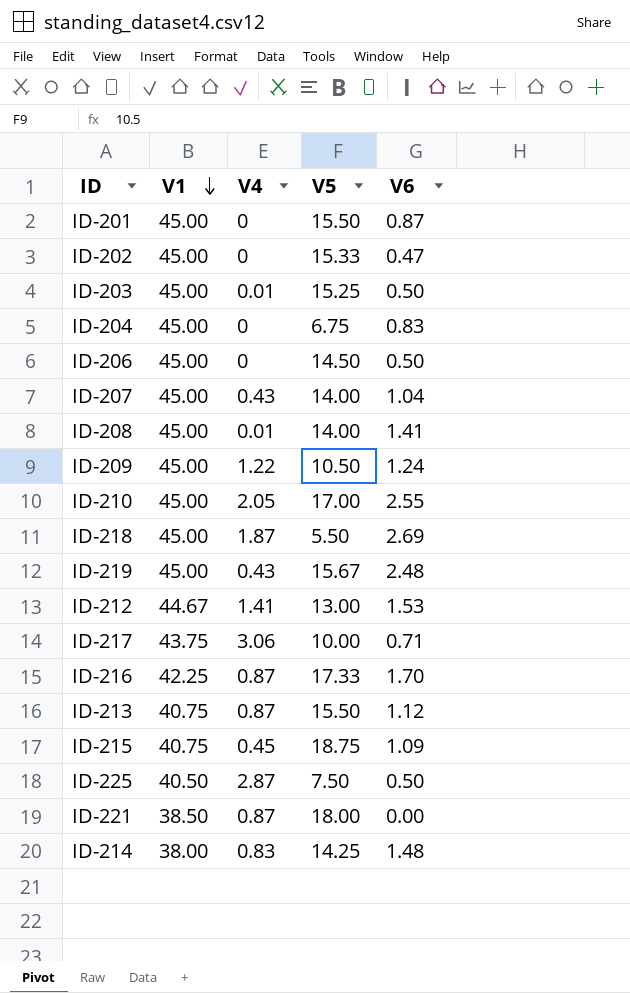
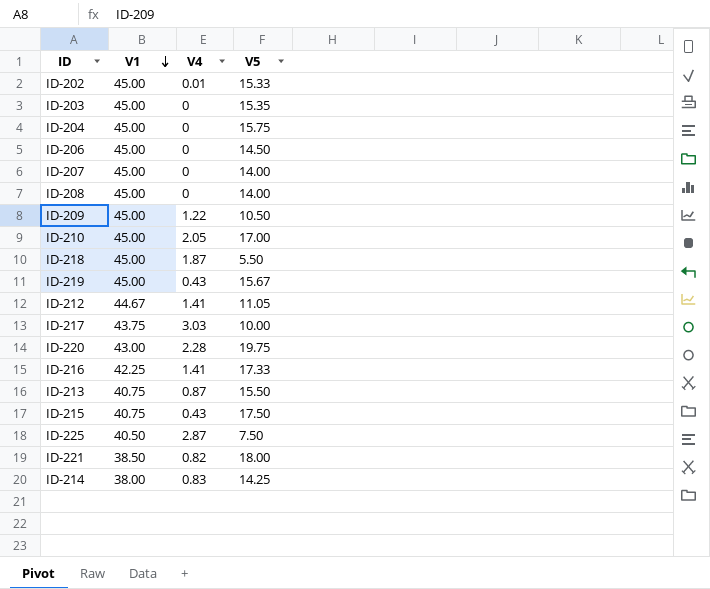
column V6 | position: 5 -> none
row ID-201: 45.00 | 0 | 15.50 | 0.87 -> none
ID-202 | V4: 0 -> 0.01
ID-203 | V4: 0.01 -> 0
ID-203 | V5: 15.25 -> 15.35
ID-204 | V5: 6.75 -> 15.75
ID-207 | V4: 0.43 -> 0
ID-208 | V4: 0.01 -> 0
ID-212 | V5: 13.00 -> 11.05
ID-217 | V4: 3.06 -> 3.03
row ID-220: none -> 43.00 | 2.28 | 19.75
ID-216 | V4: 0.87 -> 1.41
ID-215 | V4: 0.45 -> 0.43
ID-215 | V5: 18.75 -> 17.50
ID-221 | V4: 0.87 -> 0.82

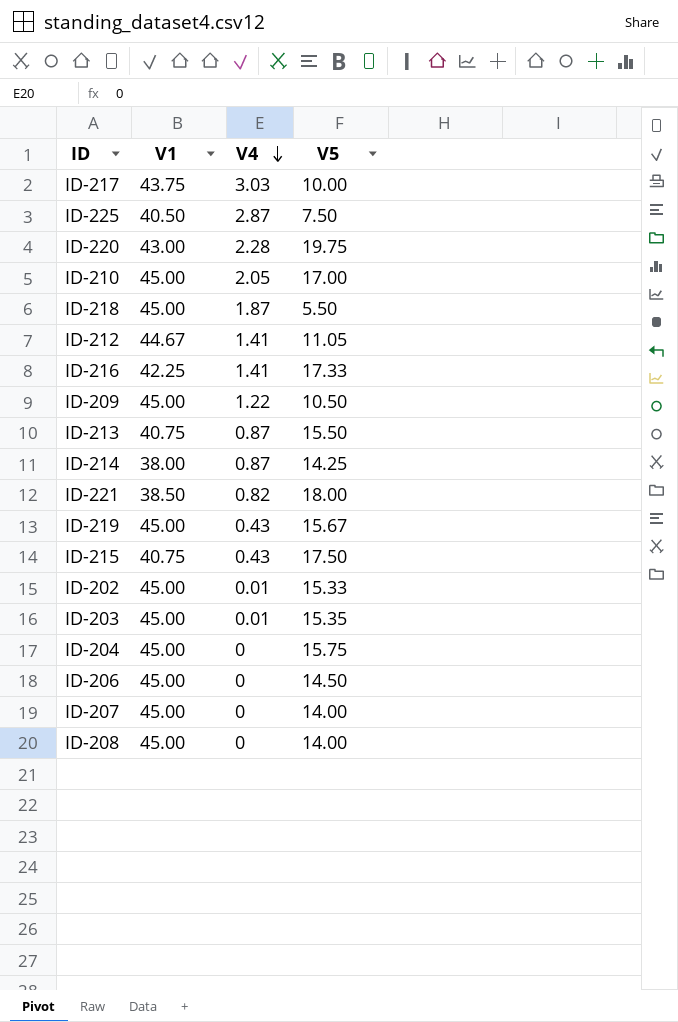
row order: V1 descending -> V4 descending
ID-214 | V4: 0.83 -> 0.87
ID-203 | V4: 0 -> 0.01

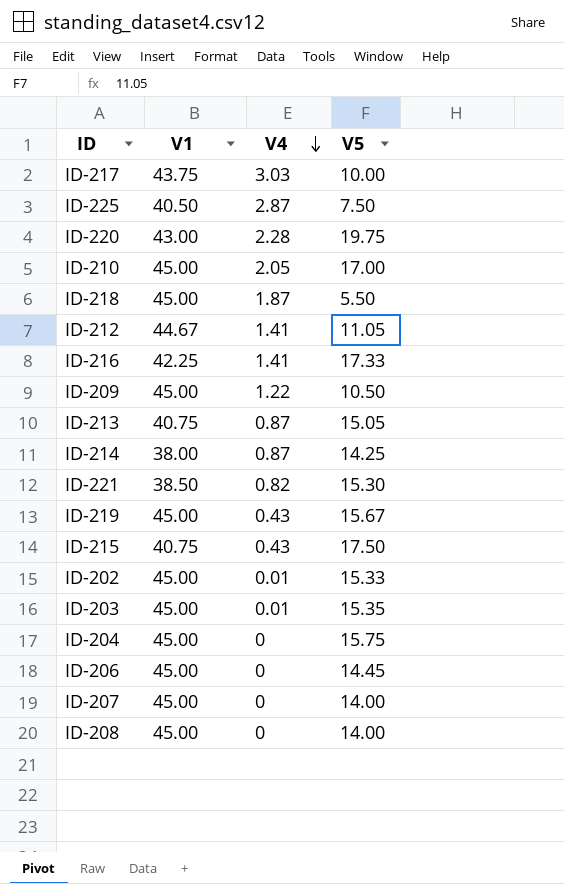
ID-213 | V5: 15.50 -> 15.05
ID-221 | V5: 18.00 -> 15.30
ID-206 | V5: 14.50 -> 14.45

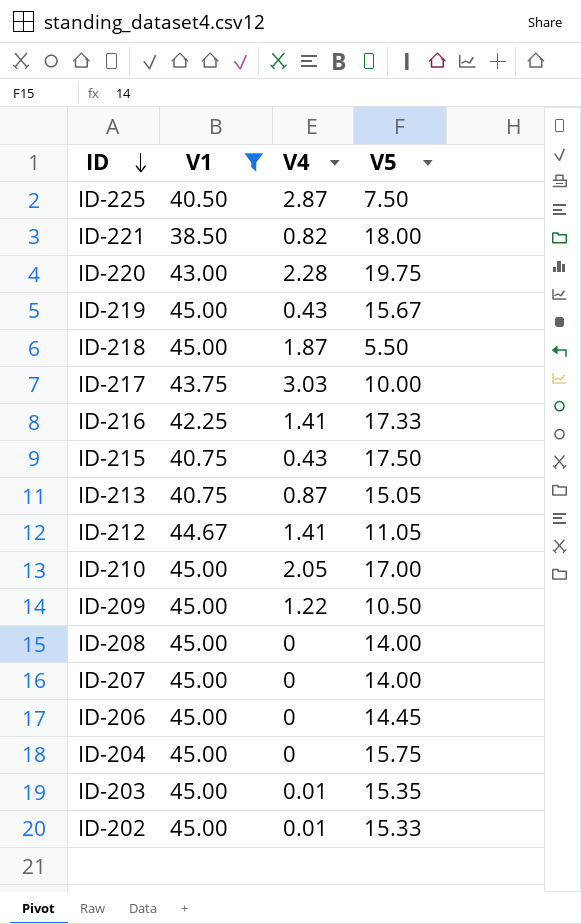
filter: none -> V1 != 38.00
row order: V4 descending -> ID descending
ID-221 | V5: 15.30 -> 18.00

